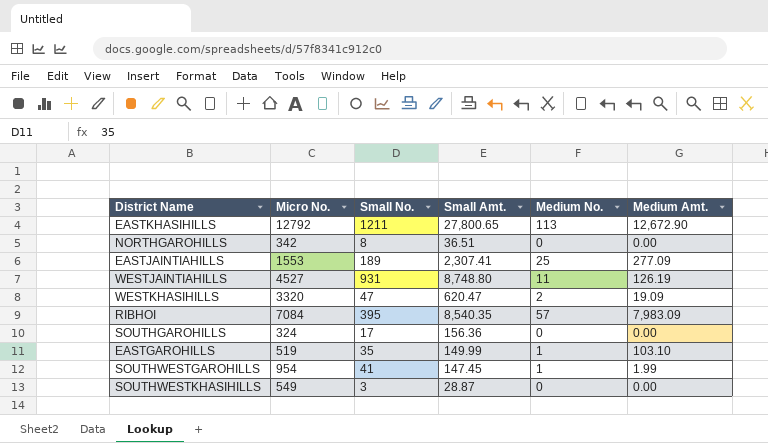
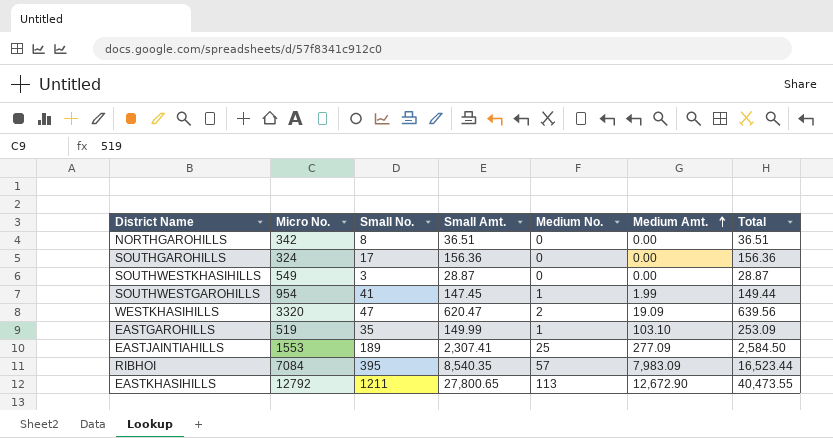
row order: none -> Medium Amt. ascending
column Total | formula: none -> [Small Amt.] + [Medium Amt.]
row WESTJAINTIAHILLS: 4527 | 931 | 8,748.80 | 11 | 126.19 -> none

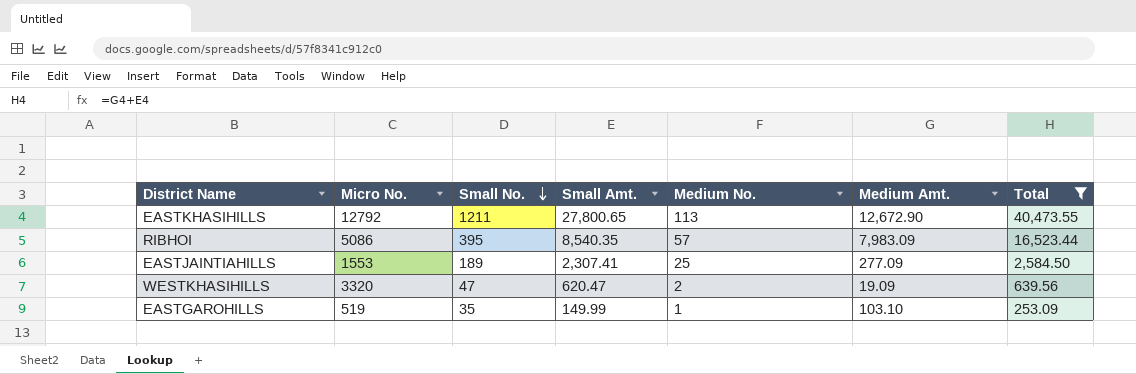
filter: none -> Total >= 253.09
row order: Medium Amt. ascending -> Small No. descending
RIBHOI | Micro No.: 7084 -> 5086

